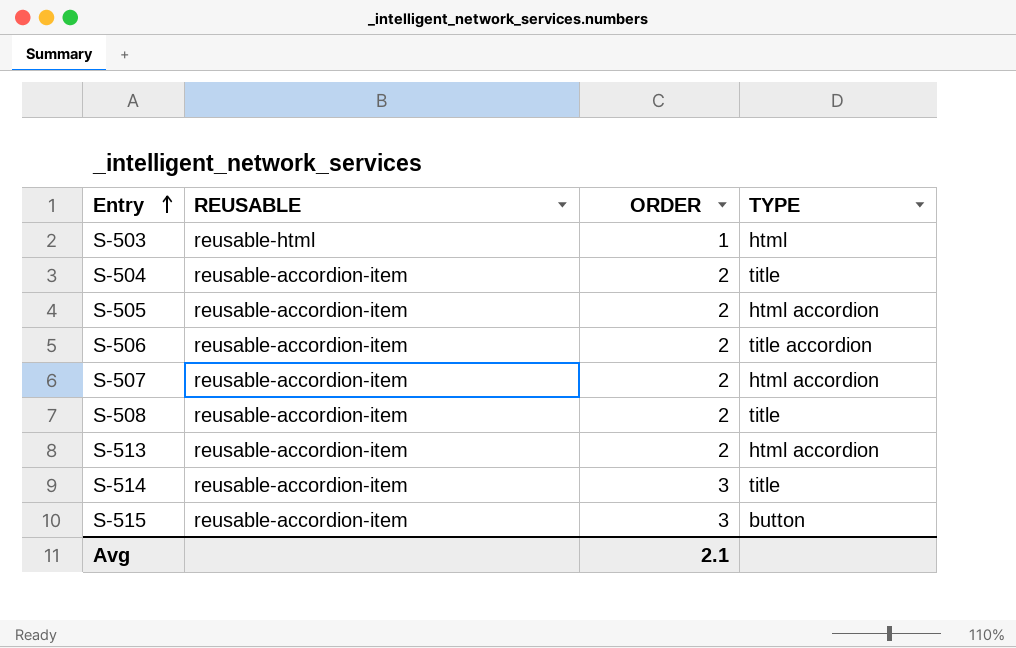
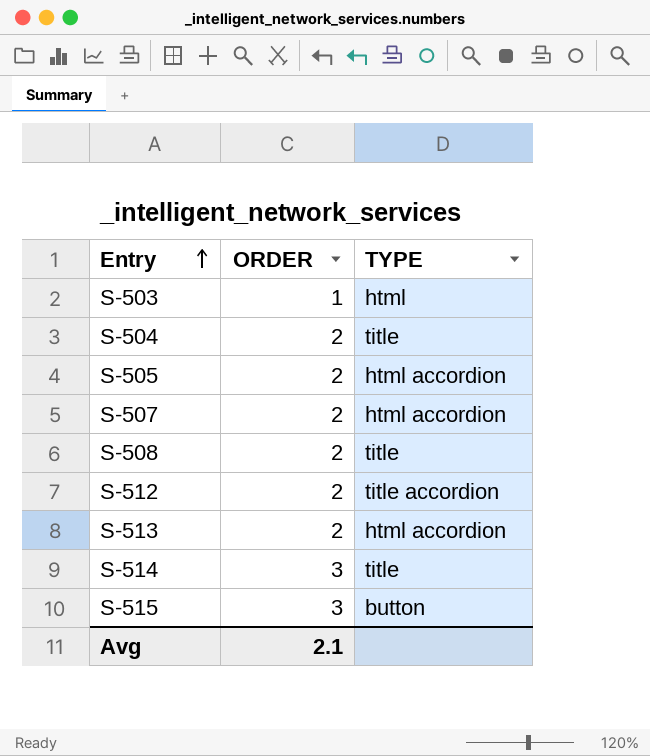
column REUSABLE | position: 2 -> none
row S-506: reusable-accordion-item | 2 | title accordion -> none
row S-512: none -> 2 | title accordion

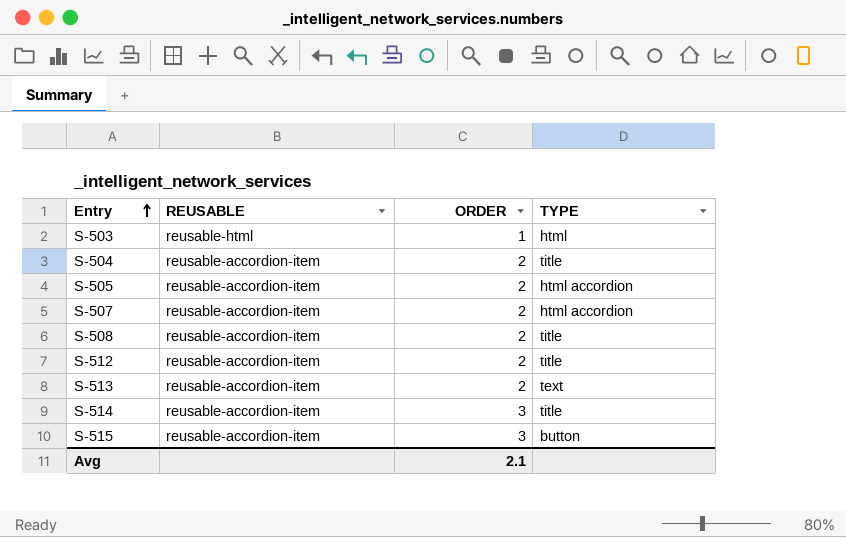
column REUSABLE | position: none -> 2
S-512 | TYPE: title accordion -> title
S-513 | TYPE: html accordion -> text

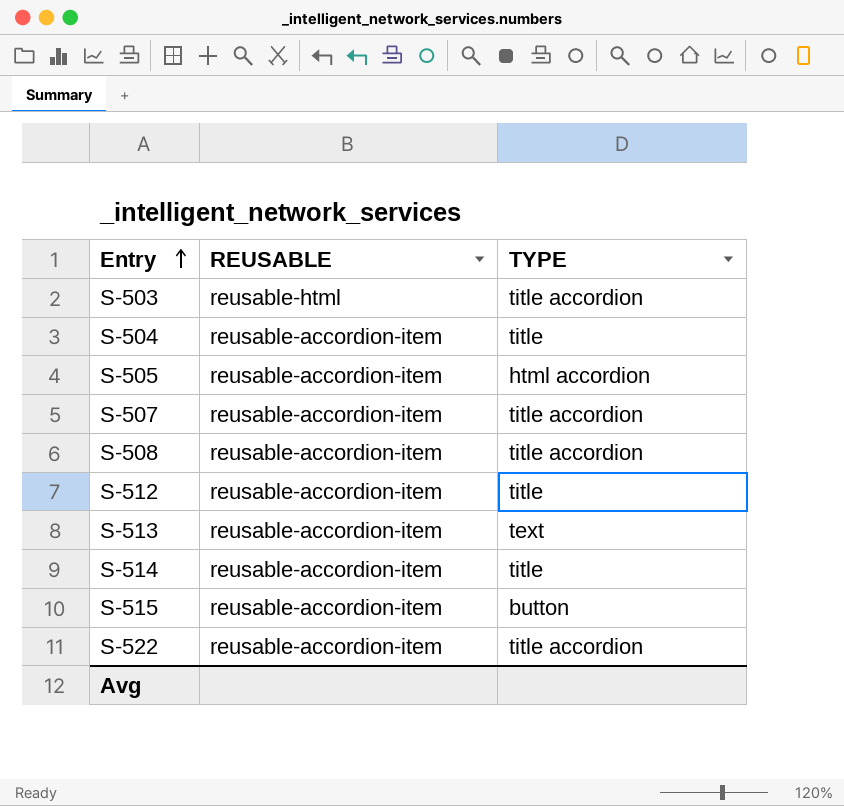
column ORDER | position: 3 -> none
S-503 | TYPE: html -> title accordion
S-507 | TYPE: html accordion -> title accordion
S-508 | TYPE: title -> title accordion
row S-522: none -> reusable-accordion-item | title accordion

